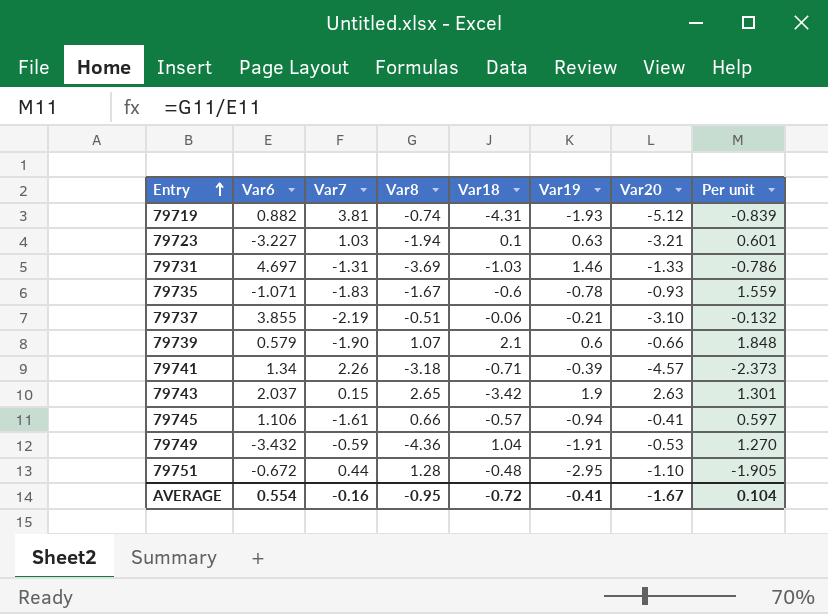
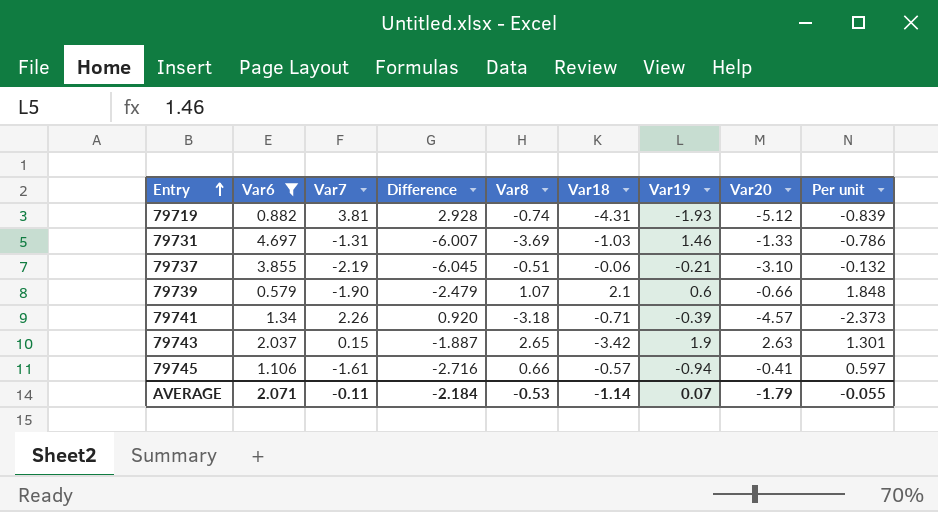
filter: none -> Var6 >= 0.579
column Difference | formula: none -> [Var7] - [Var6]
AVERAGE | Var6: 0.554 -> 2.071
AVERAGE | Var7: -0.16 -> -0.11
AVERAGE | Var8: -0.95 -> -0.53
AVERAGE | Var18: -0.72 -> -1.14
AVERAGE | Var19: -0.41 -> 0.07
AVERAGE | Var20: -1.67 -> -1.79
AVERAGE | Per unit: 0.104 -> -0.055

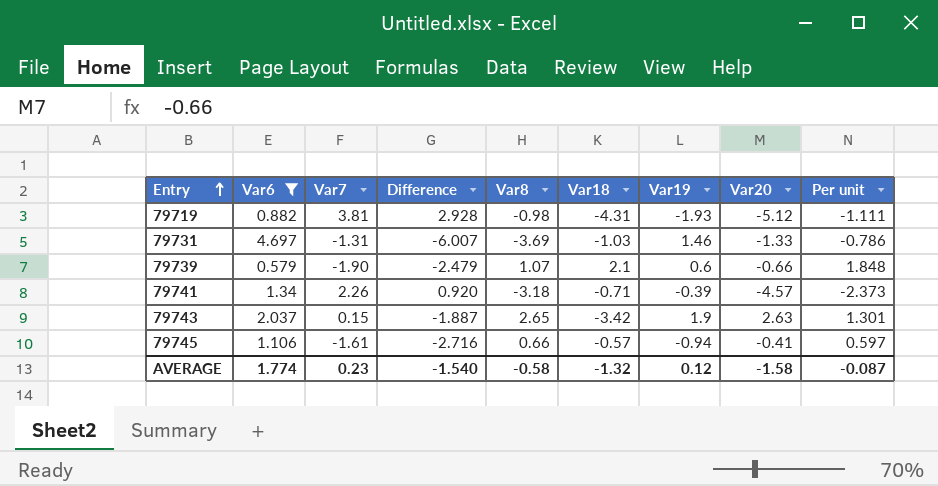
row 79737: 3.855 | -2.19 | -6.045 | -0.51 | -0.06 | -0.21 | -3.10 | -0.132 -> none
79719 | Var8: -0.74 -> -0.98
79719 | Per unit: -0.839 -> -1.111
AVERAGE | Var6: 2.071 -> 1.774
AVERAGE | Var7: -0.11 -> 0.23
AVERAGE | Difference: -2.184 -> -1.540
AVERAGE | Var8: -0.53 -> -0.58
AVERAGE | Var18: -1.14 -> -1.32
AVERAGE | Var19: 0.07 -> 0.12
AVERAGE | Var20: -1.79 -> -1.58
AVERAGE | Per unit: -0.055 -> -0.087

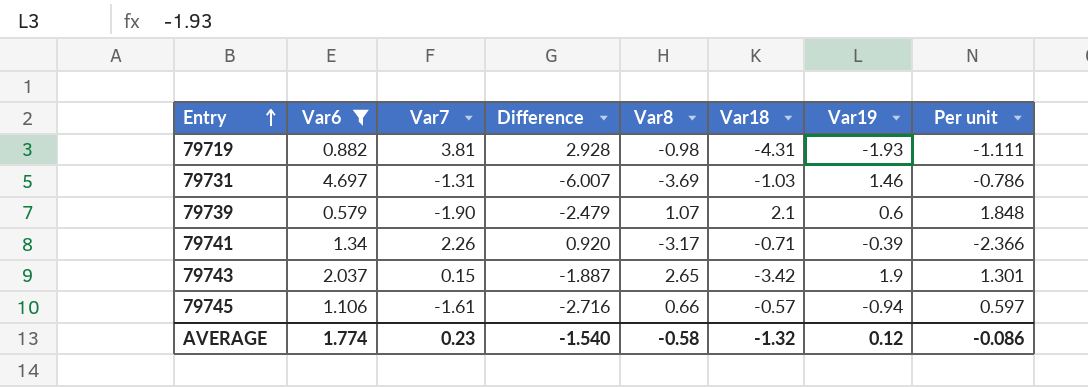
column Var20 | position: 8 -> none
79741 | Var8: -3.18 -> -3.17
79741 | Per unit: -2.373 -> -2.366
AVERAGE | Per unit: -0.087 -> -0.086

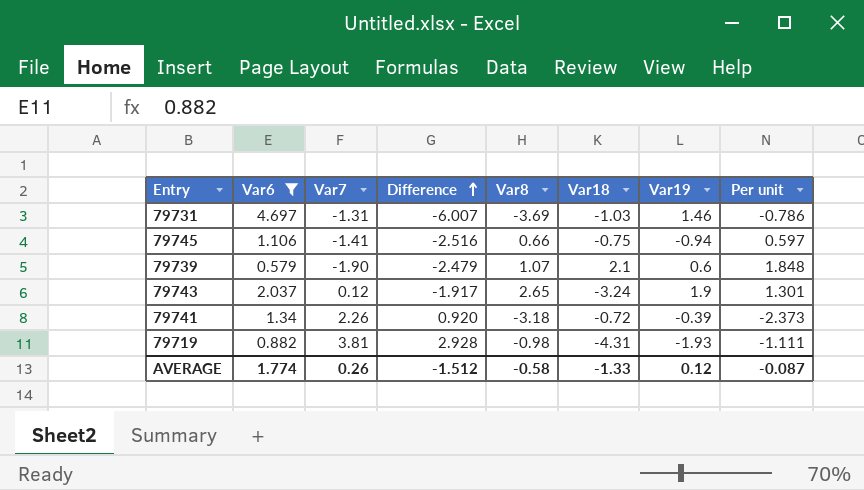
row order: Entry ascending -> Difference ascending
79745 | Var7: -1.61 -> -1.41
79745 | Difference: -2.716 -> -2.516
79745 | Var18: -0.57 -> -0.75
79743 | Var7: 0.15 -> 0.12
79743 | Difference: -1.887 -> -1.917
79743 | Var18: -3.42 -> -3.24
79741 | Var8: -3.17 -> -3.18
79741 | Var18: -0.71 -> -0.72
79741 | Per unit: -2.366 -> -2.373
AVERAGE | Var7: 0.23 -> 0.26
AVERAGE | Difference: -1.540 -> -1.512
AVERAGE | Var18: -1.32 -> -1.33
AVERAGE | Per unit: -0.086 -> -0.087

